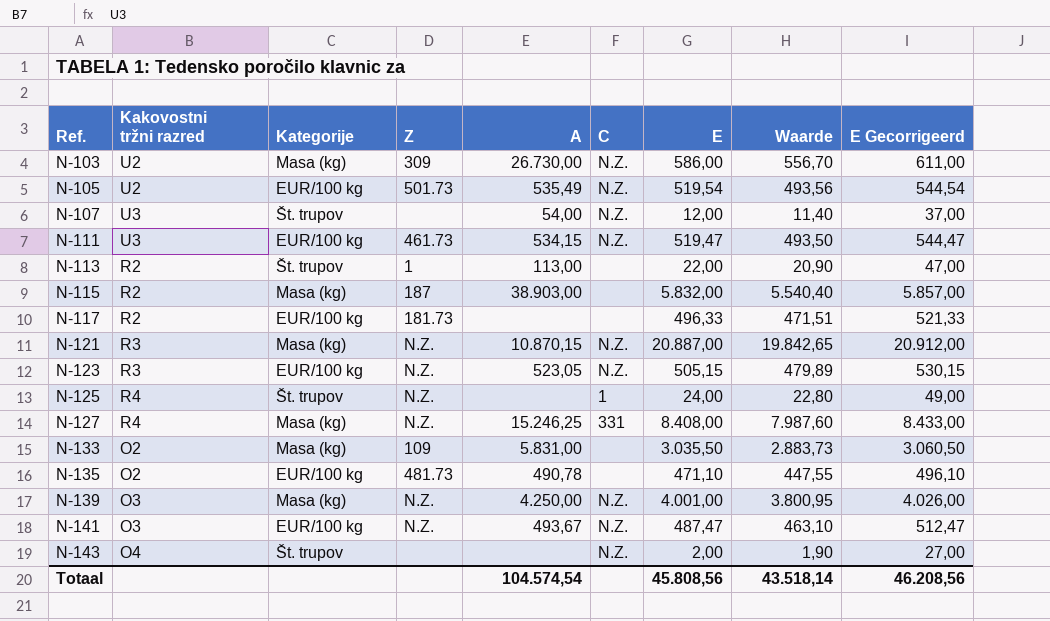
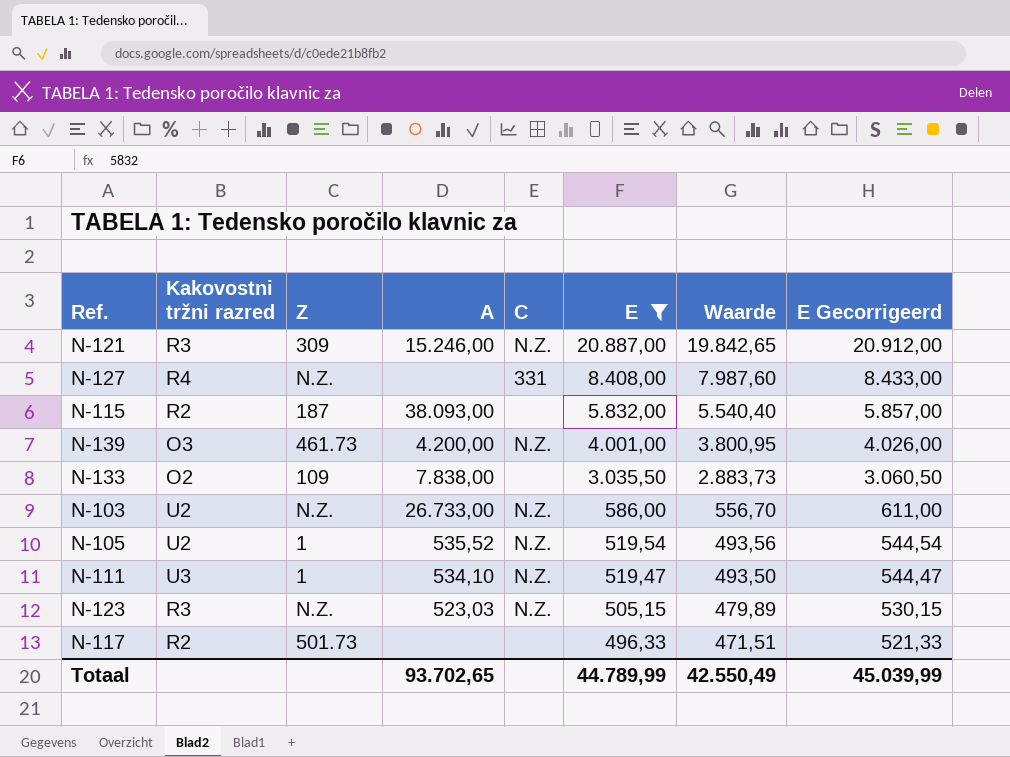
filter: none -> E >= 496,33
row order: Ref. ascending -> E descending
column Kategorije | position: 3 -> none
N-121 | Z: N.Z. -> 309
N-121 | A: 10.870,15 -> 15.246,00
N-127 | A: 15.246,25 -> none
N-115 | A: 38.903,00 -> 38.093,00
N-139 | Z: N.Z. -> 461.73
N-139 | A: 4.250,00 -> 4.200,00
N-133 | A: 5.831,00 -> 7.838,00
N-103 | Z: 309 -> N.Z.
N-103 | A: 26.730,00 -> 26.733,00
N-105 | Z: 501.73 -> 1
N-105 | A: 535,49 -> 535,52
N-111 | Z: 461.73 -> 1
N-111 | A: 534,15 -> 534,10
N-123 | A: 523,05 -> 523,03
N-117 | Z: 181.73 -> 501.73
Totaal | A: 104.574,54 -> 93.702,65
Totaal | E: 45.808,56 -> 44.789,99
Totaal | Waarde: 43.518,14 -> 42.550,49
Totaal | E Gecorrigeerd: 46.208,56 -> 45.039,99

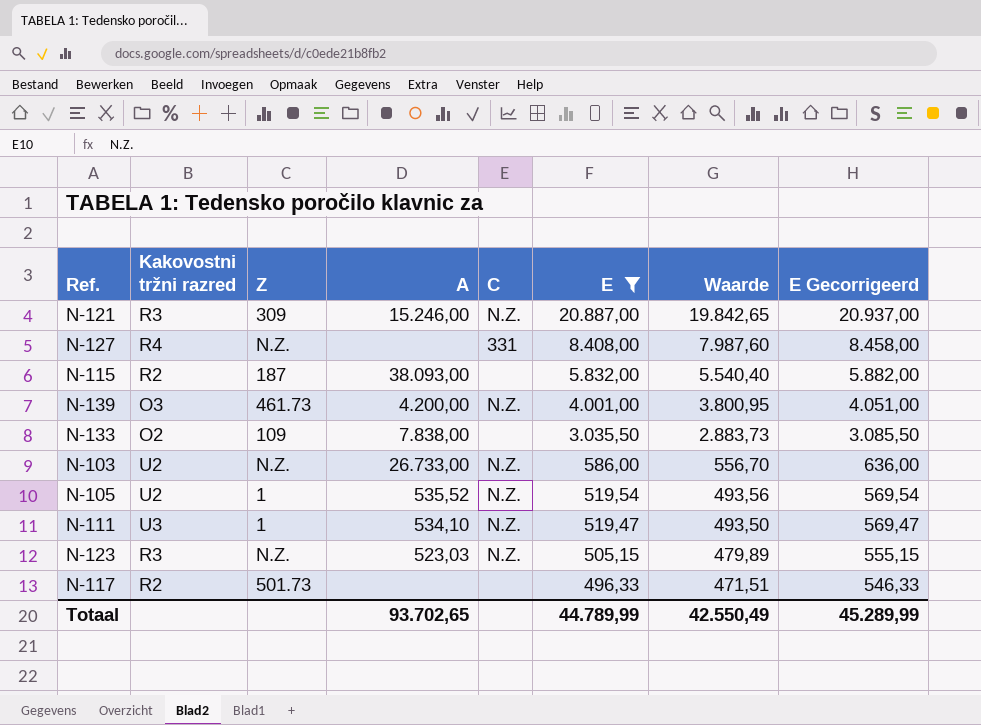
column E Gecorrigeerd | formula: [E] + 25 -> [E] + 50
Totaal | E Gecorrigeerd: 45.039,99 -> 45.289,99

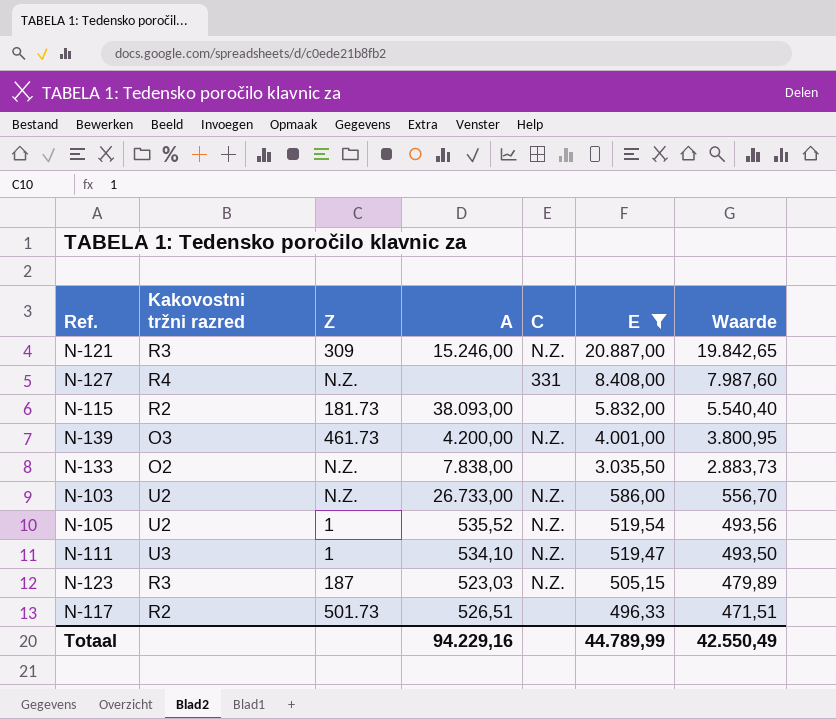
column E Gecorrigeerd | formula: [E] + 50 -> none
N-115 | Z: 187 -> 181.73
N-133 | Z: 109 -> N.Z.
N-123 | Z: N.Z. -> 187
N-117 | A: none -> 526,51
Totaal | A: 93.702,65 -> 94.229,16

